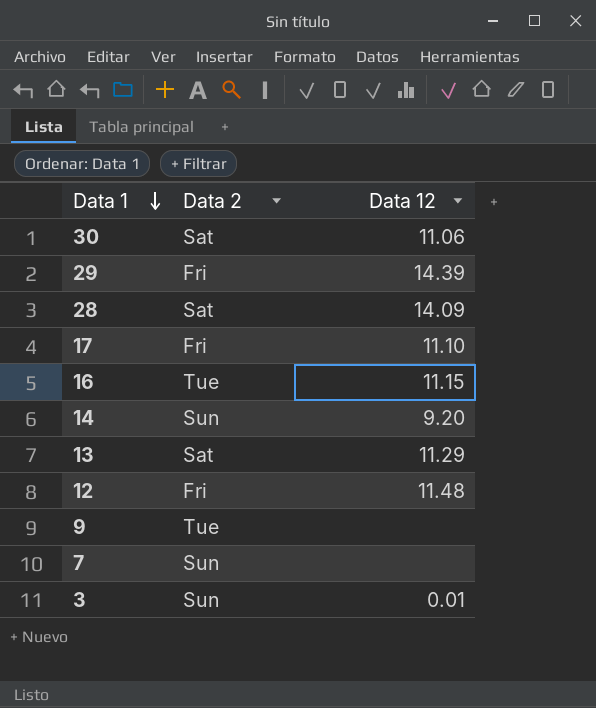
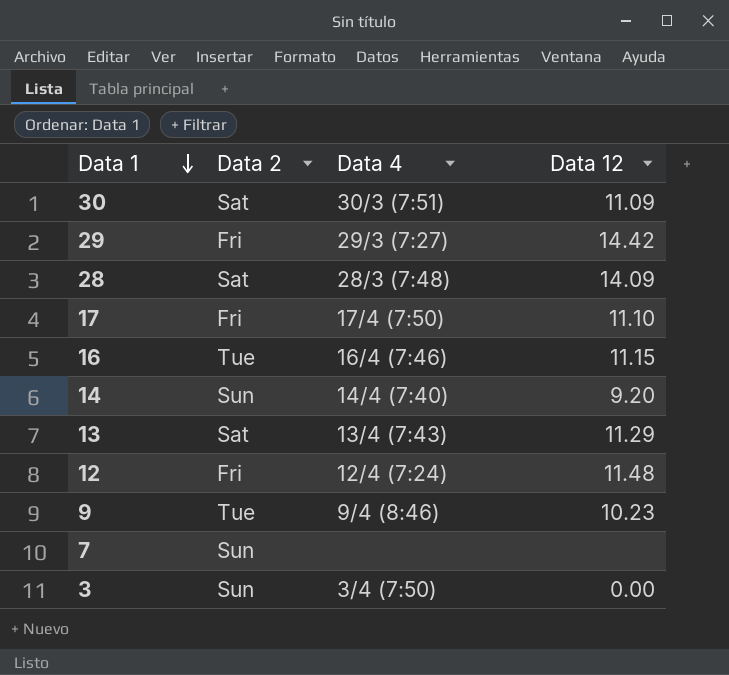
column Data 4 | position: none -> 3
30 | Data 12: 11.06 -> 11.09
29 | Data 12: 14.39 -> 14.42
9 | Data 12: none -> 10.23
3 | Data 12: 0.01 -> 0.00

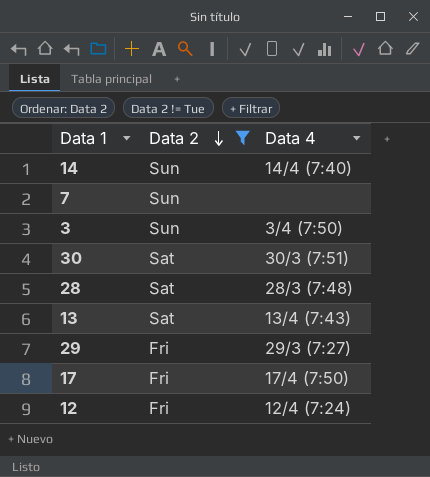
filter: none -> Data 2 != Tue
row order: Data 1 descending -> Data 2 descending
column Data 12 | position: 4 -> none

